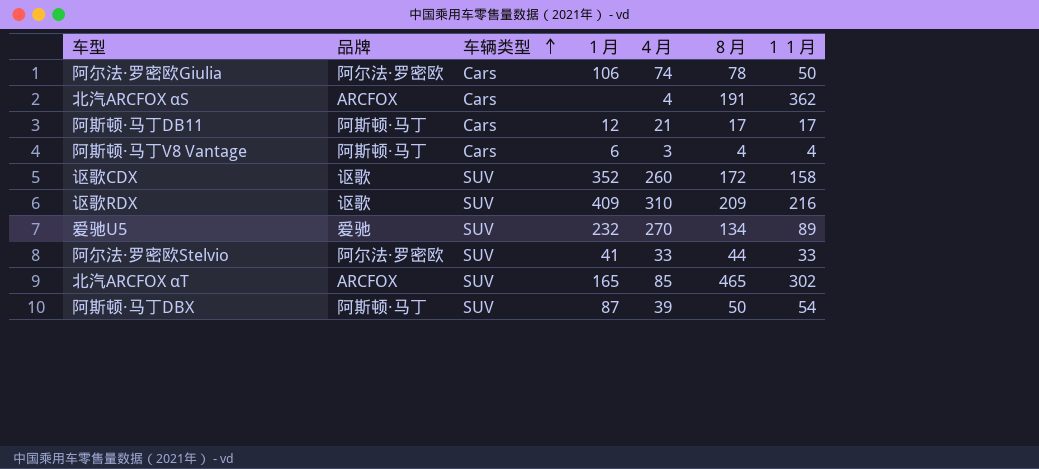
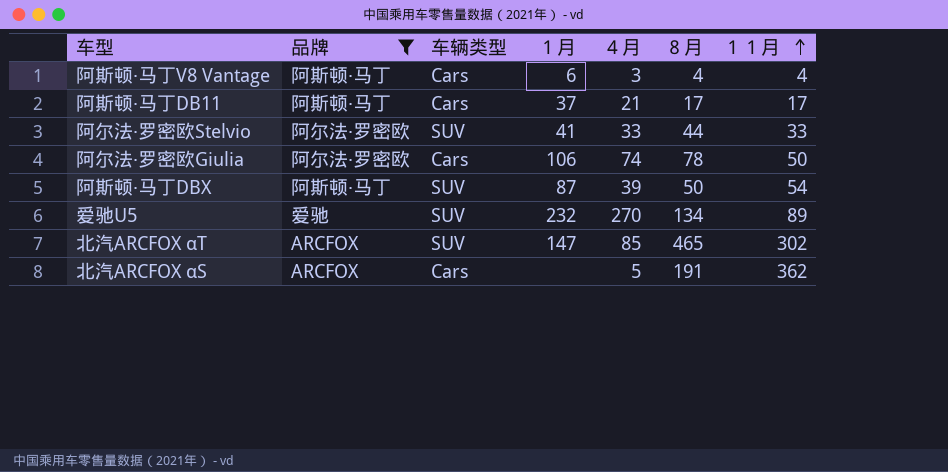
filter: none -> 品牌 != 讴歌
row order: 车辆类型 ascending -> １１月 ascending
阿斯顿·马丁DB11 | １月: 12 -> 37
北汽ARCFOX αT | １月: 165 -> 147
北汽ARCFOX αS | ４月: 4 -> 5

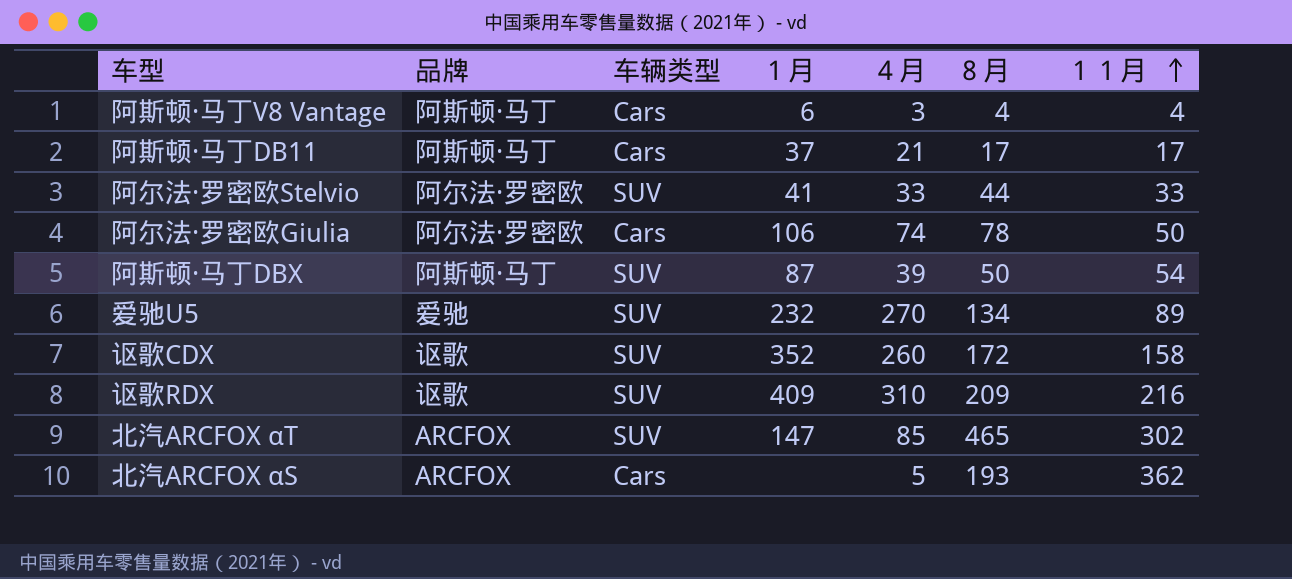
filter: 品牌 != 讴歌 -> none
北汽ARCFOX αS | ８月: 191 -> 193

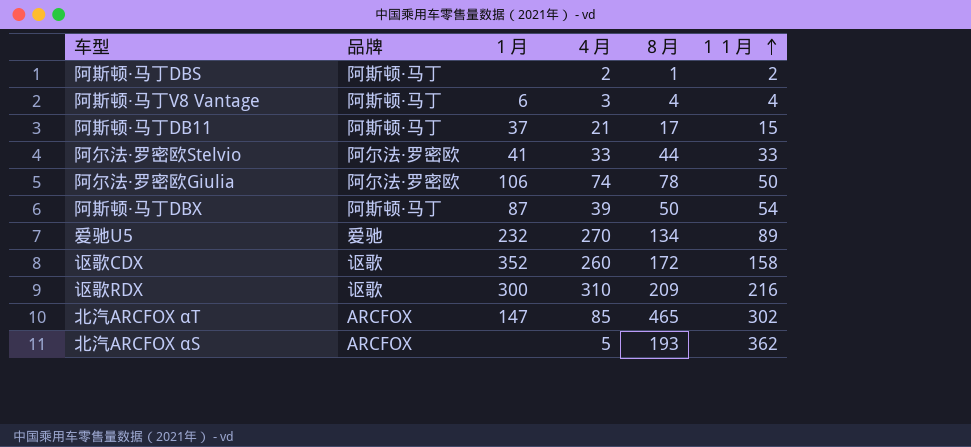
column 车辆类型 | position: 3 -> none
row 阿斯顿·马丁DBS: none -> 阿斯顿·马丁 | none | 2 | 1 | 2
阿斯顿·马丁DB11 | １１月: 17 -> 15
讴歌RDX | １月: 409 -> 300

